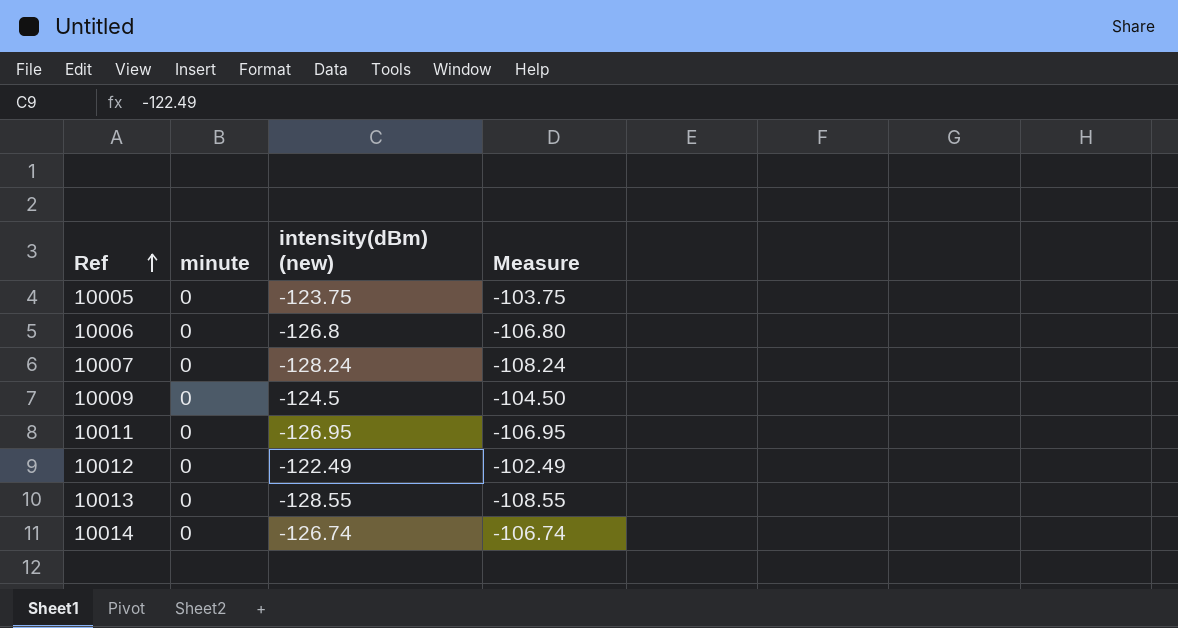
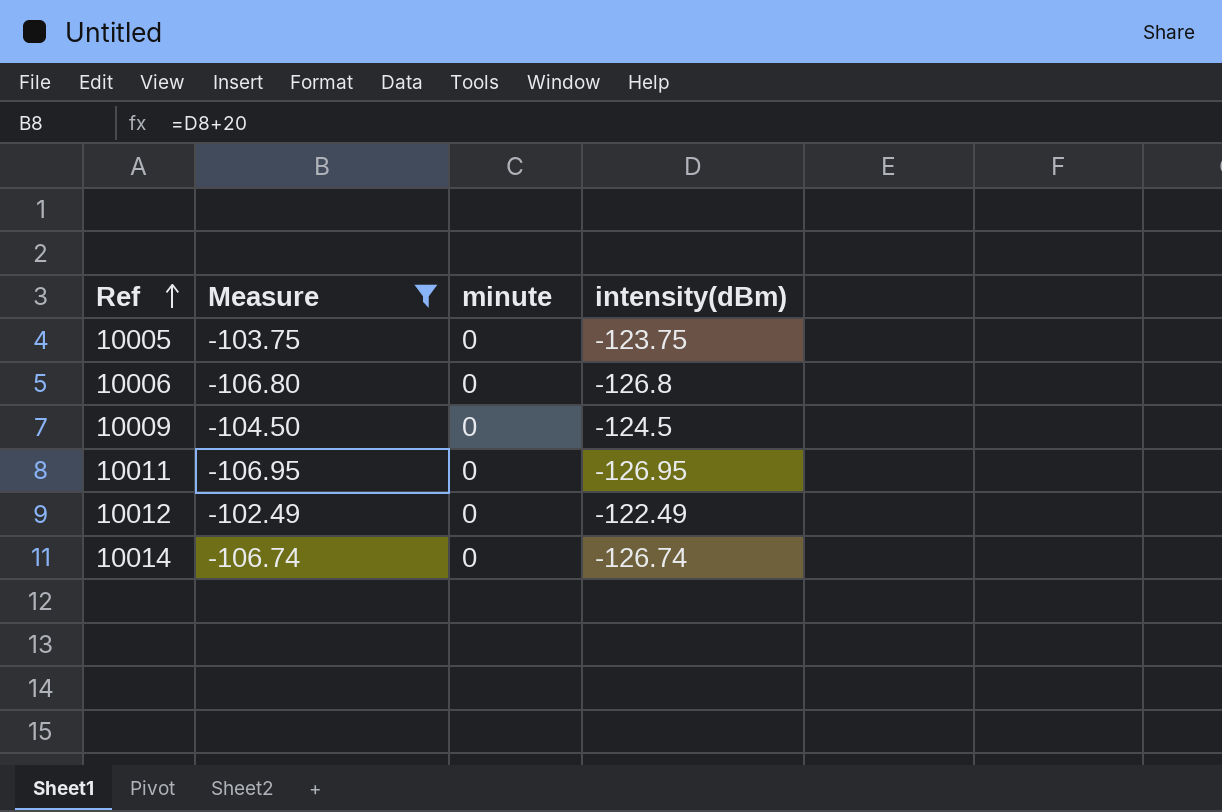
filter: none -> Measure >= -106.95
column Measure | position: 4 -> 2
column name: intensity(dBm) (new) -> intensity(dBm)

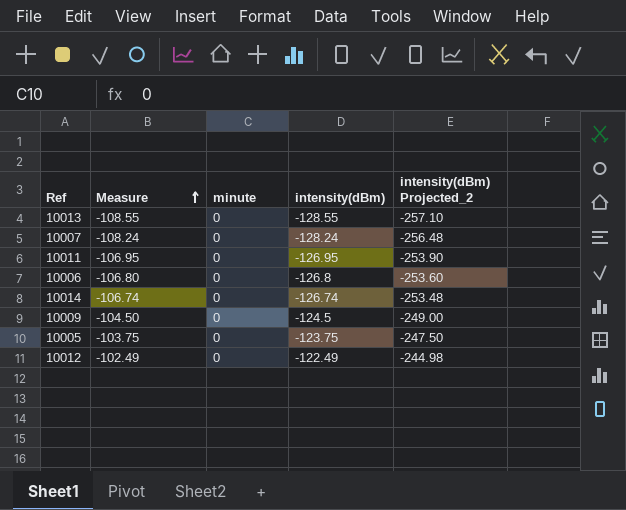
filter: Measure >= -106.95 -> none
row order: Ref ascending -> Measure ascending
column intensity(dBm) Projected_2 | formula: none -> [intensity(dBm)] * 2

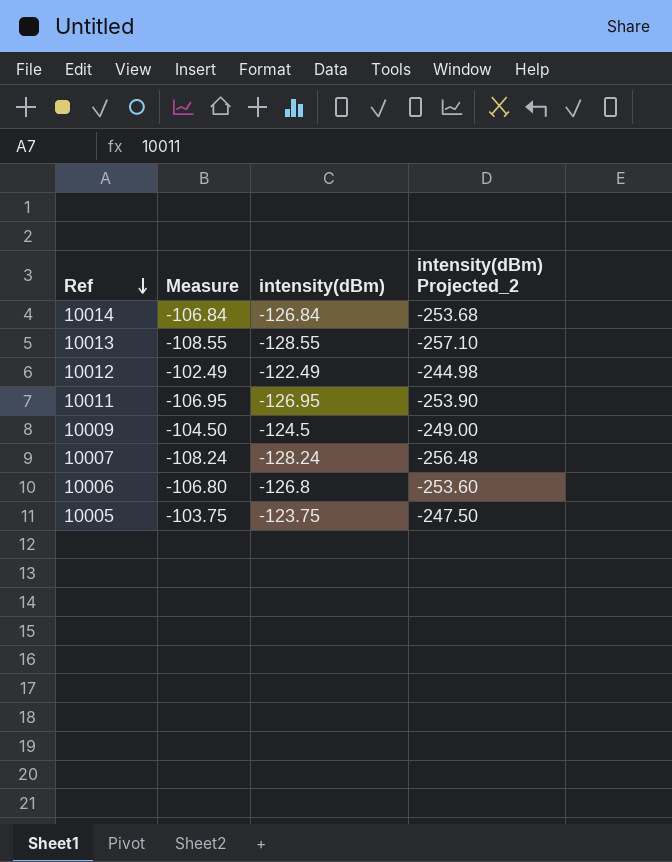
row order: Measure ascending -> Ref descending
column minute | position: 3 -> none
10014 | Measure: -106.74 -> -106.84
10014 | intensity(dBm): -126.74 -> -126.84
10014 | intensity(dBm) Projected_2: -253.48 -> -253.68

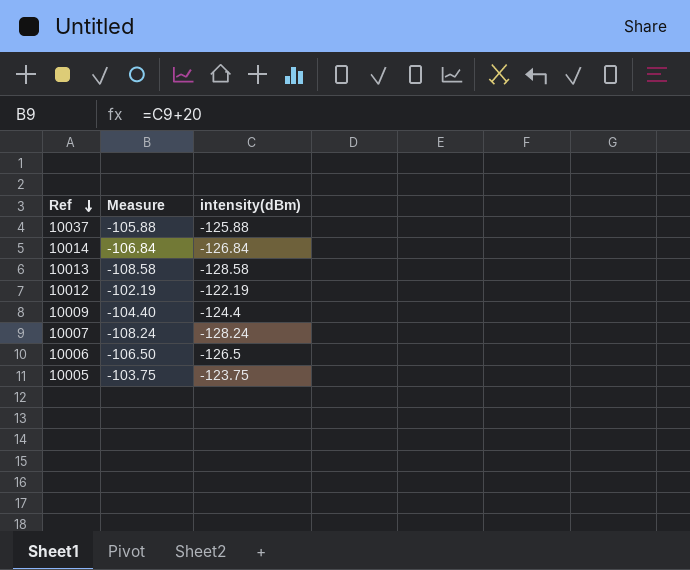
column intensity(dBm) Projected_2 | formula: [intensity(dBm)] * 2 -> none
row 10011: -106.95 | -126.95 | -253.90 -> none
row 10037: none -> -105.88 | -125.88
10013 | Measure: -108.55 -> -108.58
10013 | intensity(dBm): -128.55 -> -128.58
10012 | Measure: -102.49 -> -102.19
10012 | intensity(dBm): -122.49 -> -122.19
10009 | Measure: -104.50 -> -104.40
10009 | intensity(dBm): -124.5 -> -124.4
10006 | Measure: -106.80 -> -106.50
10006 | intensity(dBm): -126.8 -> -126.5

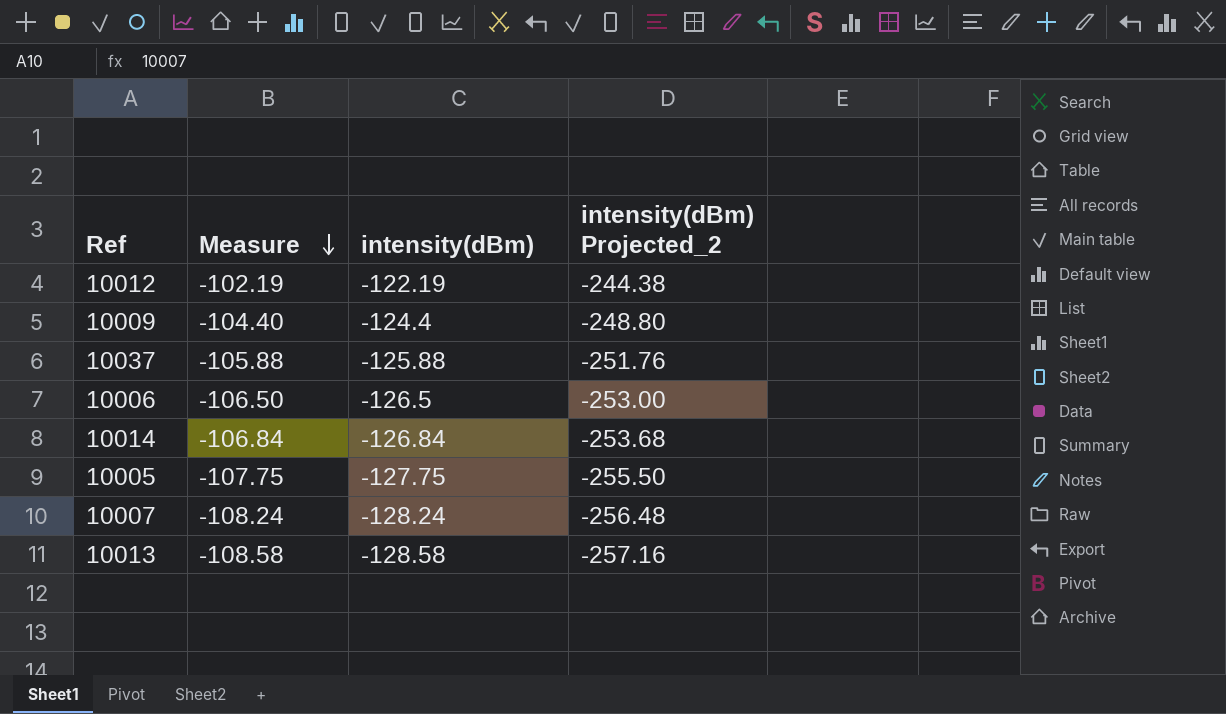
row order: Ref descending -> Measure descending
column intensity(dBm) Projected_2 | formula: none -> [intensity(dBm)] * 2
10005 | Measure: -103.75 -> -107.75
10005 | intensity(dBm): -123.75 -> -127.75

